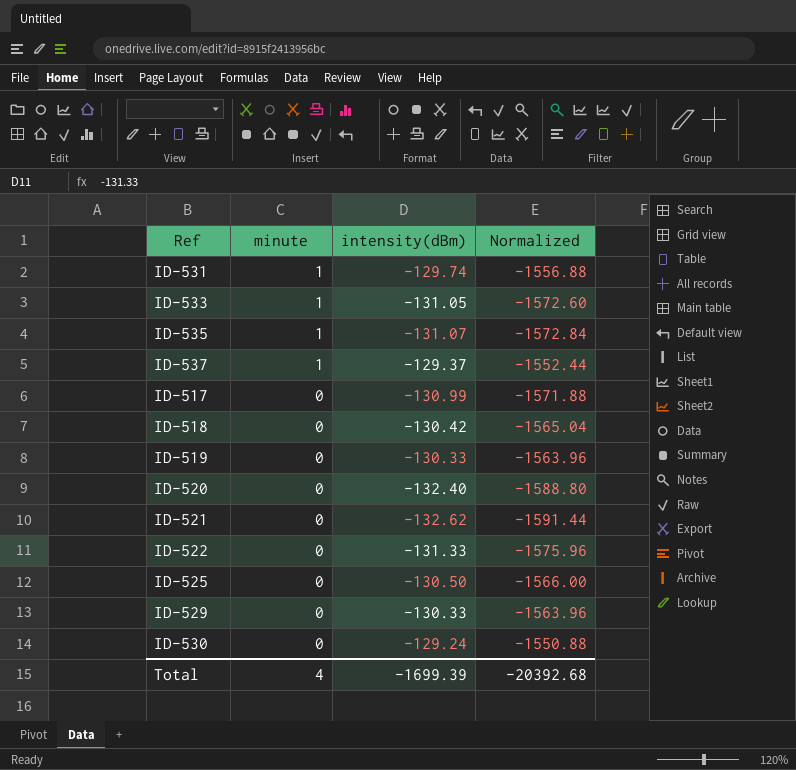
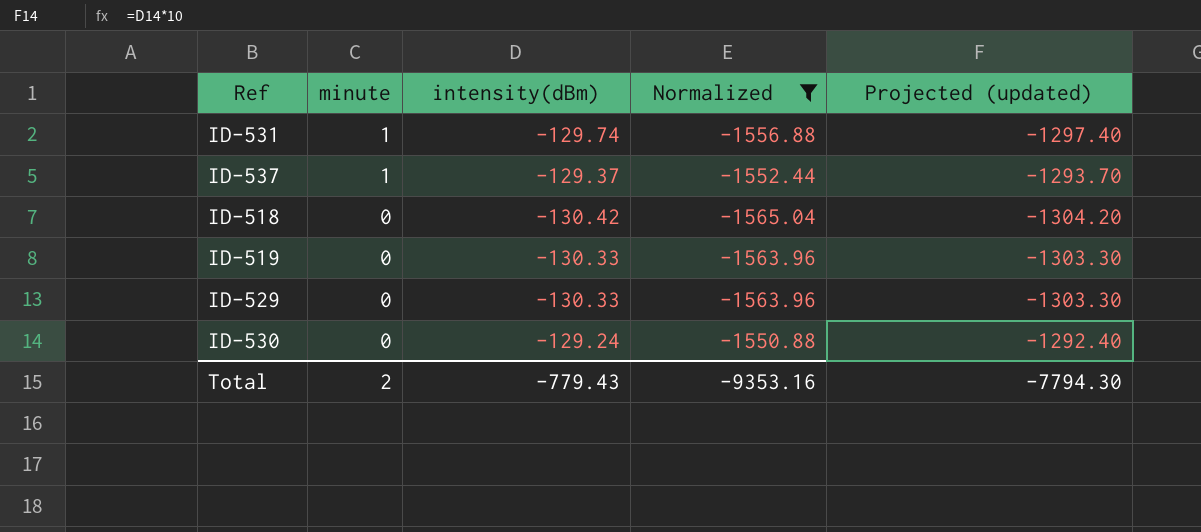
filter: none -> Normalized >= -1565.04
column Projected (updated) | formula: none -> [intensity(dBm)] * 10
Total | minute: 4 -> 2
Total | intensity(dBm): -1699.39 -> -779.43
Total | Normalized: -20392.68 -> -9353.16

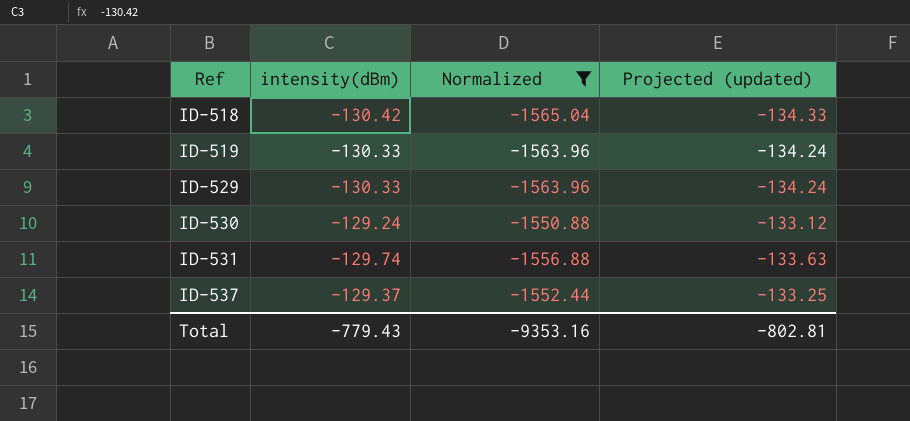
row order: minute descending -> Ref ascending
column minute | position: 2 -> none
column Projected (updated) | formula: [intensity(dBm)] * 10 -> [intensity(dBm)] * 1.03
Total | Projected (updated): -7794.30 -> -802.81

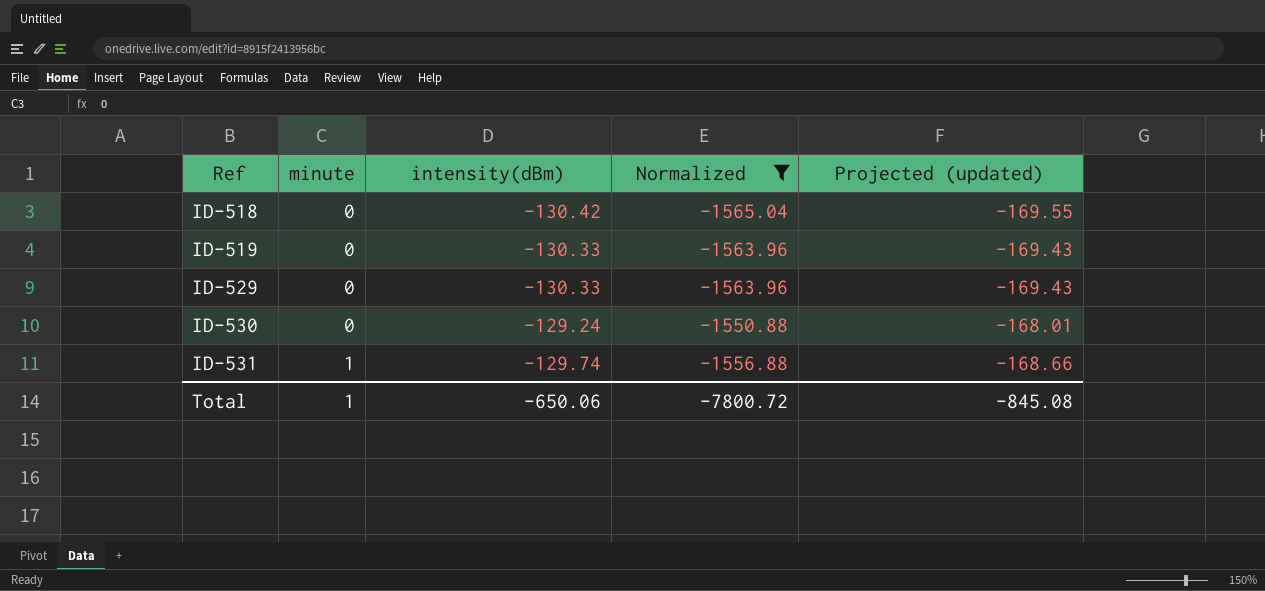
column minute | position: none -> 2
column Projected (updated) | formula: [intensity(dBm)] * 1.03 -> [intensity(dBm)] * 1.3
row ID-537: -129.37 | -1552.44 | -133.25 -> none
Total | intensity(dBm): -779.43 -> -650.06
Total | Normalized: -9353.16 -> -7800.72
Total | Projected (updated): -802.81 -> -845.08

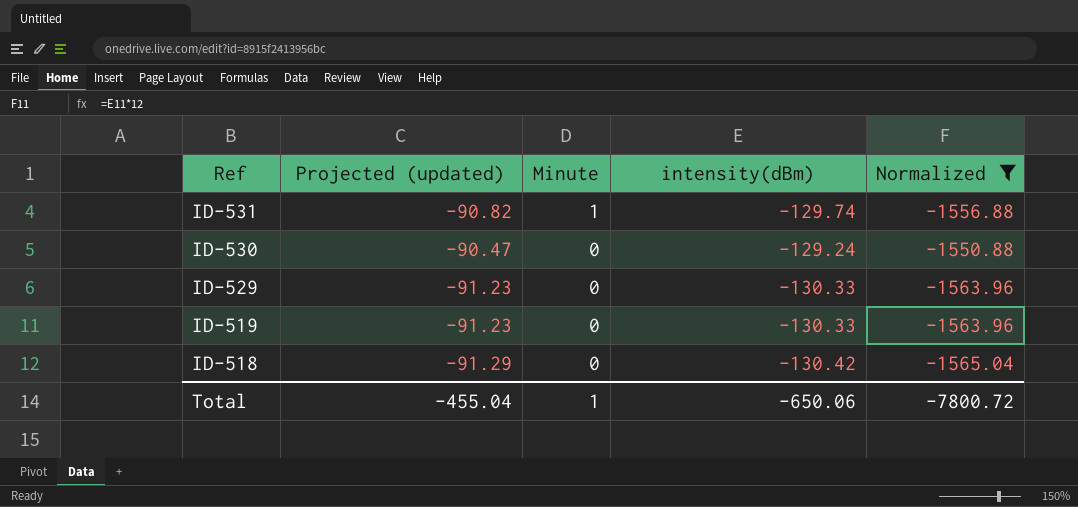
row order: Ref ascending -> Ref descending
column Projected (updated) | formula: [intensity(dBm)] * 1.3 -> [intensity(dBm)] * 0.7
column Projected (updated) | position: 5 -> 2
column name: minute -> Minute
Total | Projected (updated): -845.08 -> -455.04

